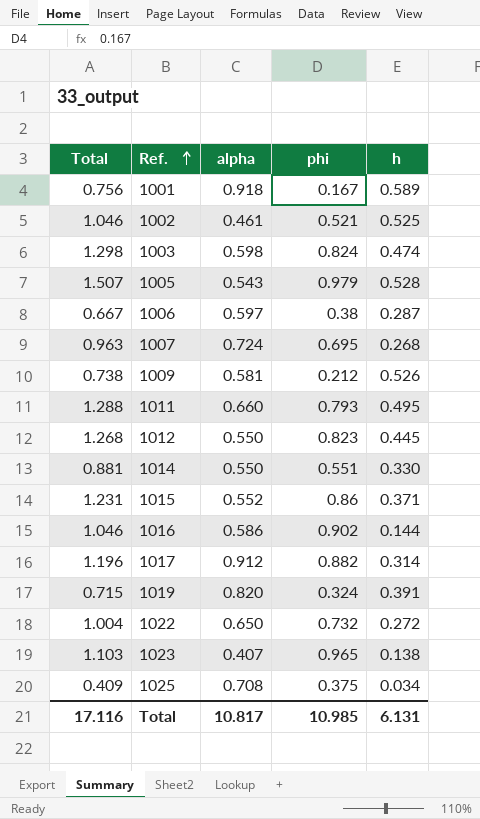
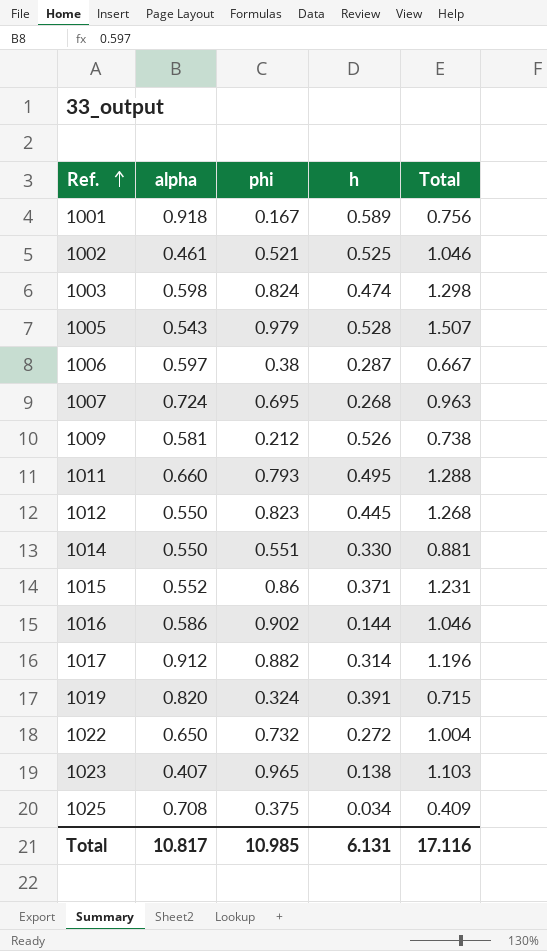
column Total | position: 1 -> 5

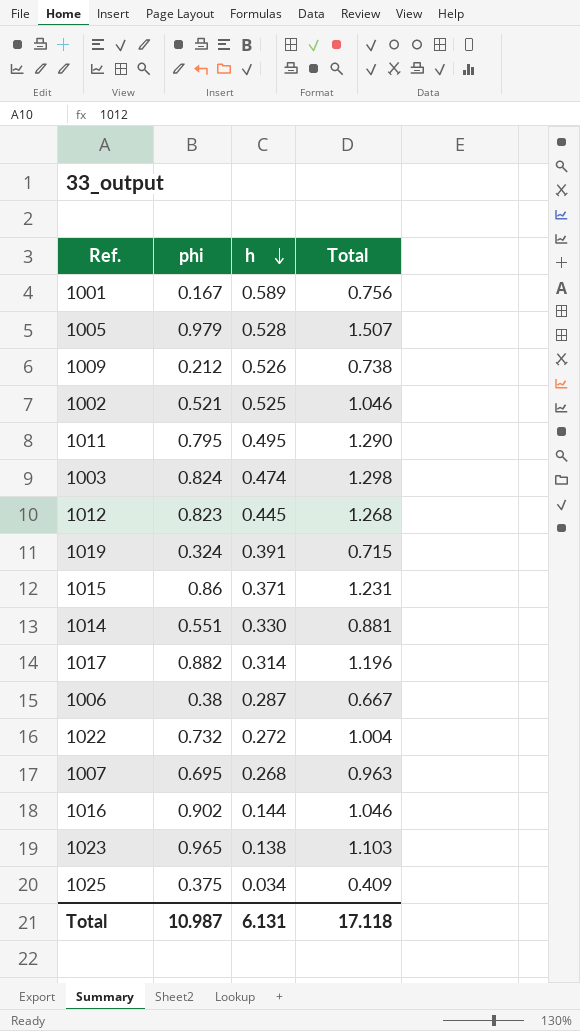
row order: Ref. ascending -> h descending
column alpha | position: 2 -> none
1011 | phi: 0.793 -> 0.795
1011 | Total: 1.288 -> 1.290
Total | phi: 10.985 -> 10.987
Total | Total: 17.116 -> 17.118

